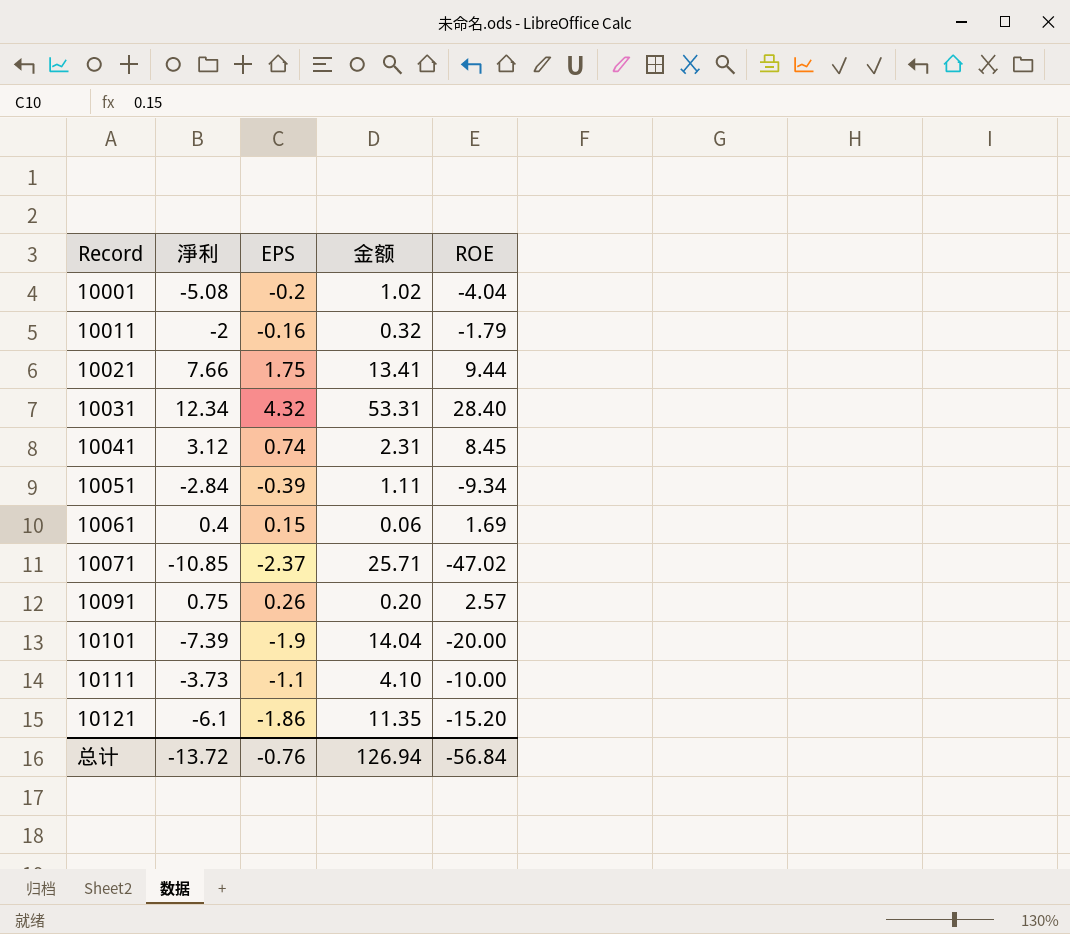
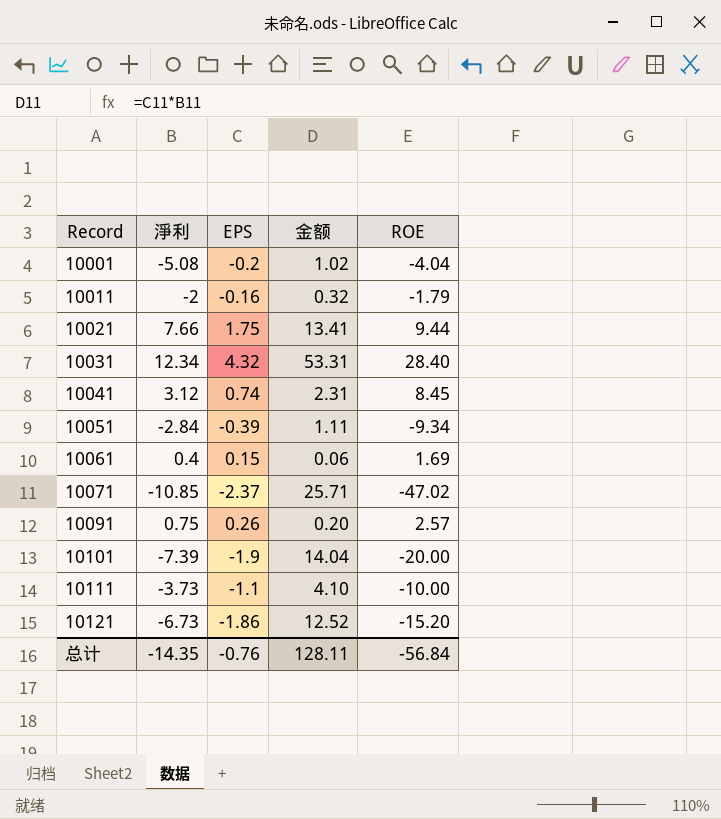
10121 | 淨利: -6.1 -> -6.73
10121 | 金额: 11.35 -> 12.52
总计 | 淨利: -13.72 -> -14.35
总计 | 金额: 126.94 -> 128.11

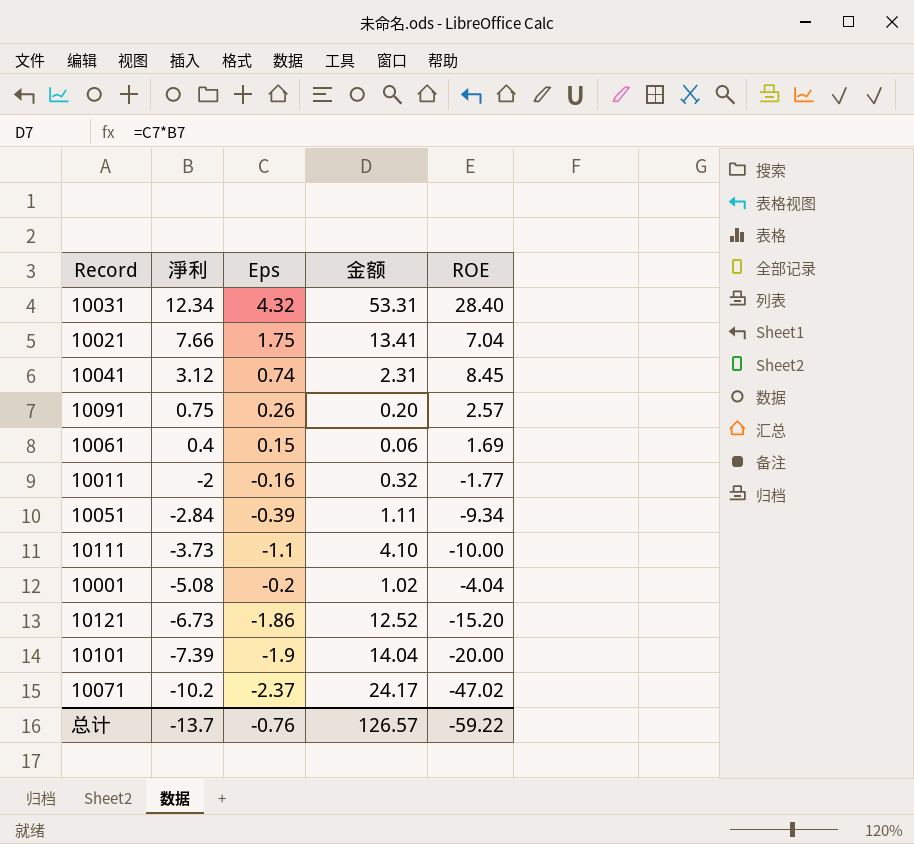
row order: Record ascending -> 淨利 descending
column name: EPS -> Eps
10021 | ROE: 9.44 -> 7.04
10011 | ROE: -1.79 -> -1.77
10071 | 淨利: -10.85 -> -10.2
10071 | 金额: 25.71 -> 24.17
总计 | 淨利: -14.35 -> -13.7
总计 | 金额: 128.11 -> 126.57
总计 | ROE: -56.84 -> -59.22

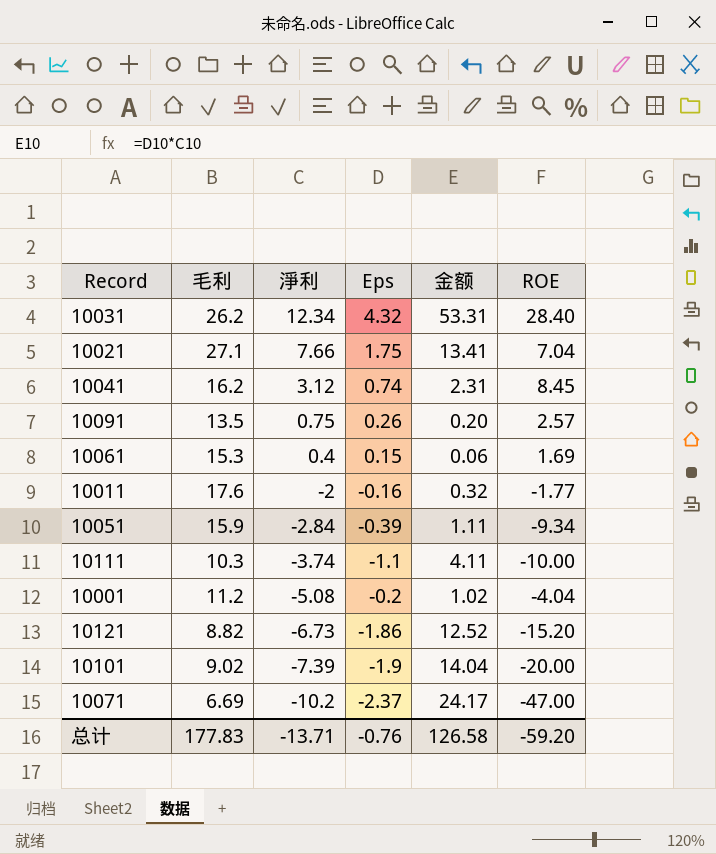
column 毛利 | position: none -> 2
10111 | 淨利: -3.73 -> -3.74
10111 | 金额: 4.10 -> 4.11
10071 | ROE: -47.02 -> -47.00
总计 | 淨利: -13.7 -> -13.71
总计 | 金额: 126.57 -> 126.58
总计 | ROE: -59.22 -> -59.20

